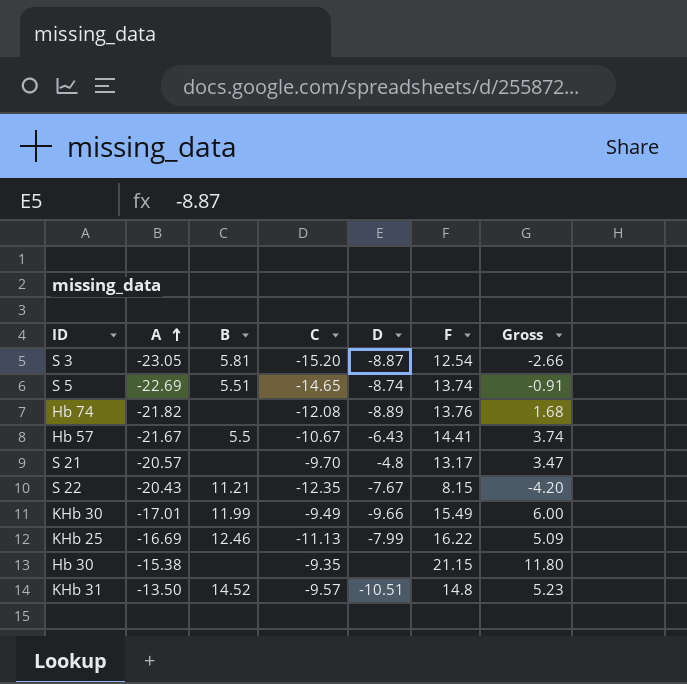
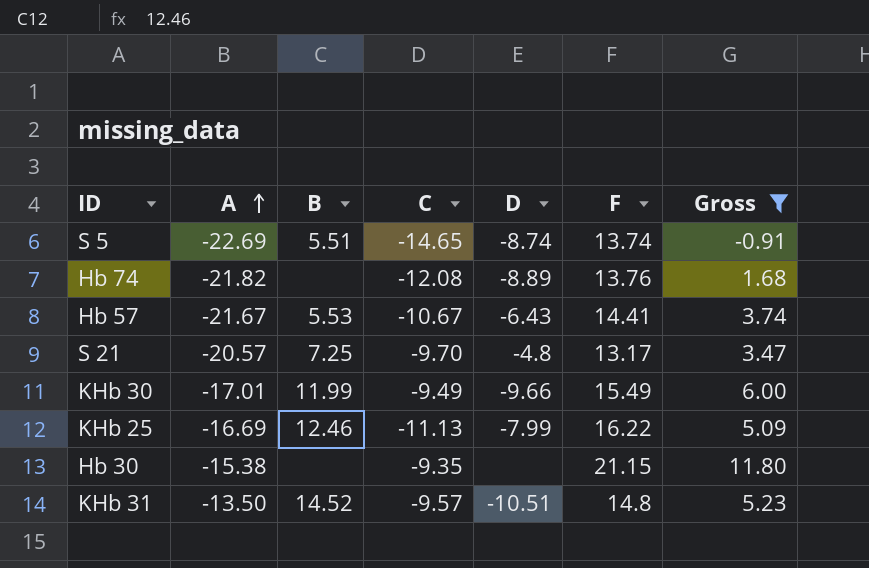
filter: none -> Gross >= -0.91
Hb 57 | B: 5.5 -> 5.53
S 21 | B: none -> 7.25

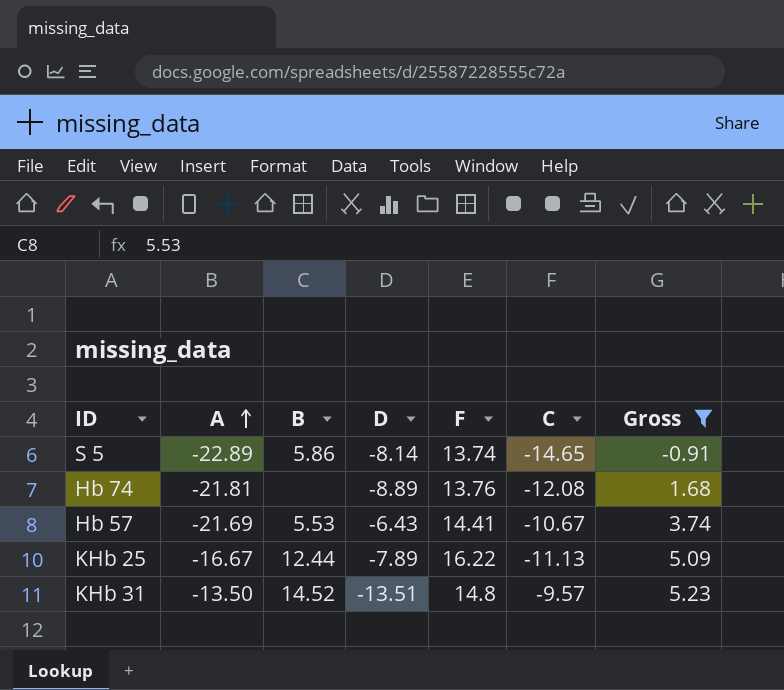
column C | position: 4 -> 6
row S 21: -20.57 | 7.25 | -9.70 | -4.8 | 13.17 | 3.47 -> none
row KHb 30: -17.01 | 11.99 | -9.49 | -9.66 | 15.49 | 6.00 -> none
row Hb 30: -15.38 | none | -9.35 | none | 21.15 | 11.80 -> none
S 5 | A: -22.69 -> -22.89
S 5 | B: 5.51 -> 5.86
S 5 | D: -8.74 -> -8.14
Hb 74 | A: -21.82 -> -21.81
Hb 57 | A: -21.67 -> -21.69
KHb 25 | A: -16.69 -> -16.67
KHb 25 | B: 12.46 -> 12.44
KHb 25 | D: -7.99 -> -7.89
KHb 31 | D: -10.51 -> -13.51

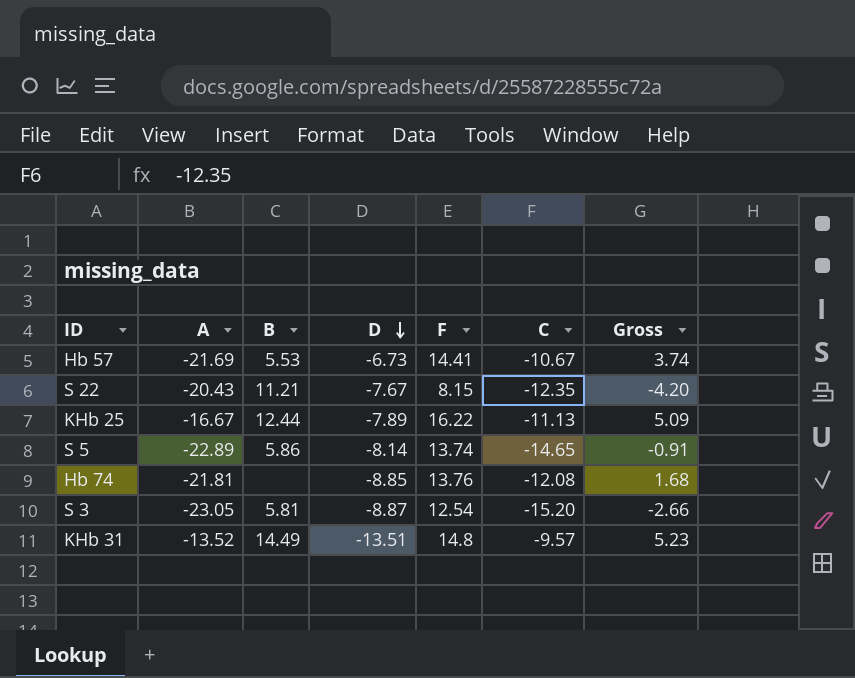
filter: Gross >= -0.91 -> none
row order: A ascending -> D descending
Hb 57 | D: -6.43 -> -6.73
Hb 74 | D: -8.89 -> -8.85
KHb 31 | A: -13.50 -> -13.52
KHb 31 | B: 14.52 -> 14.49

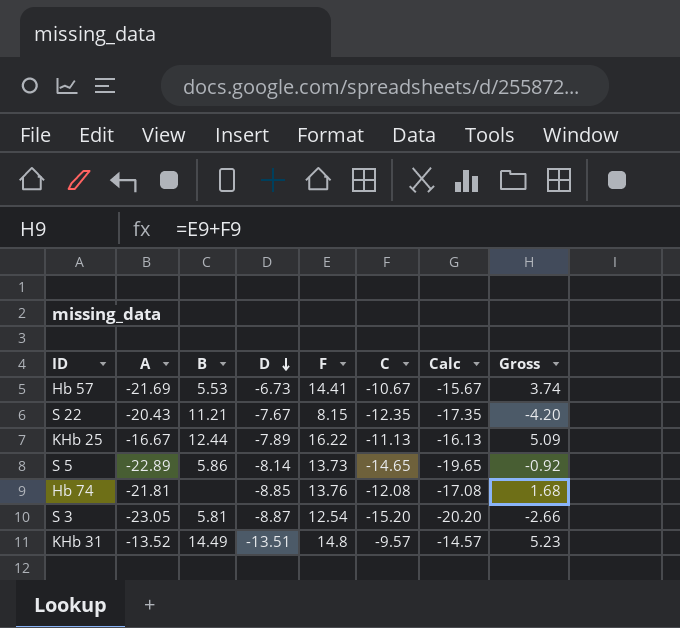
column Calc | formula: none -> [C] - 5
S 5 | F: 13.74 -> 13.73
S 5 | Gross: -0.91 -> -0.92

